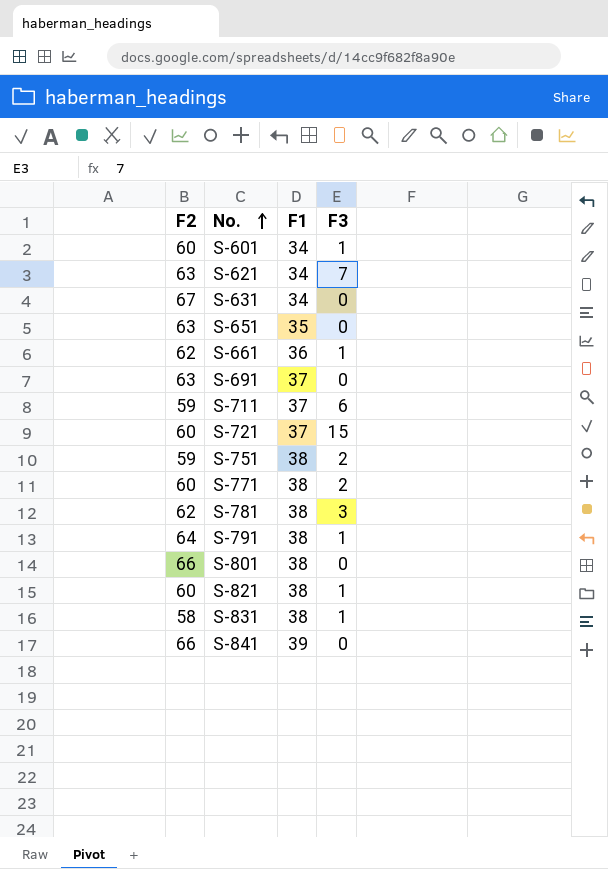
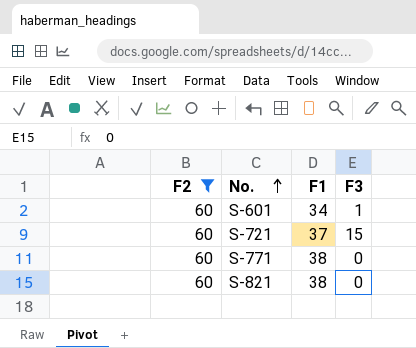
filter: none -> F2 = 60
S-771 | F3: 2 -> 0
S-821 | F3: 1 -> 0

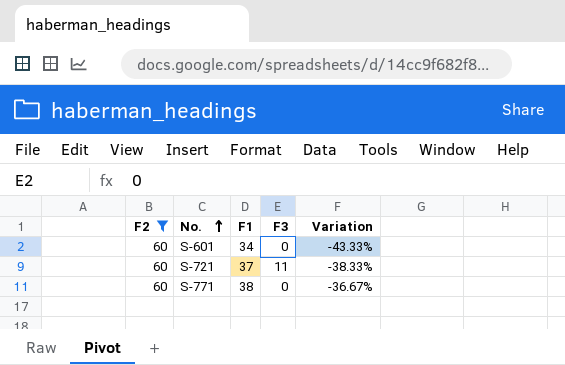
column Variation | formula: none -> ([F1] - [F2]) / [F2]
row S-821: 60 | 38 | 0 -> none
S-601 | F3: 1 -> 0
S-721 | F3: 15 -> 11

